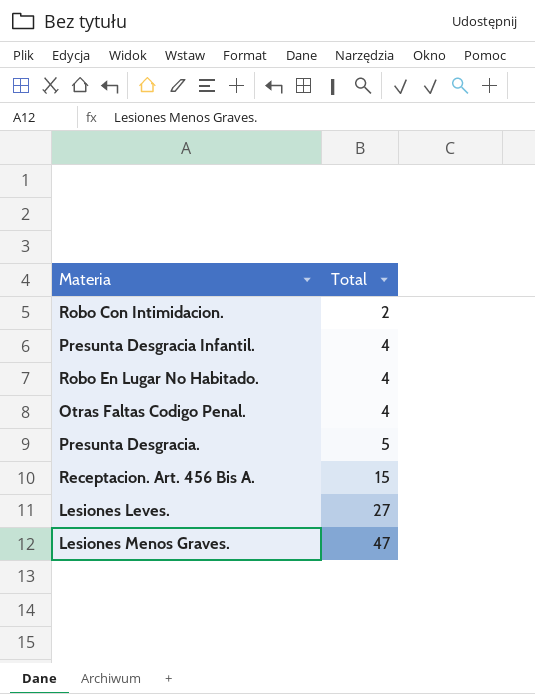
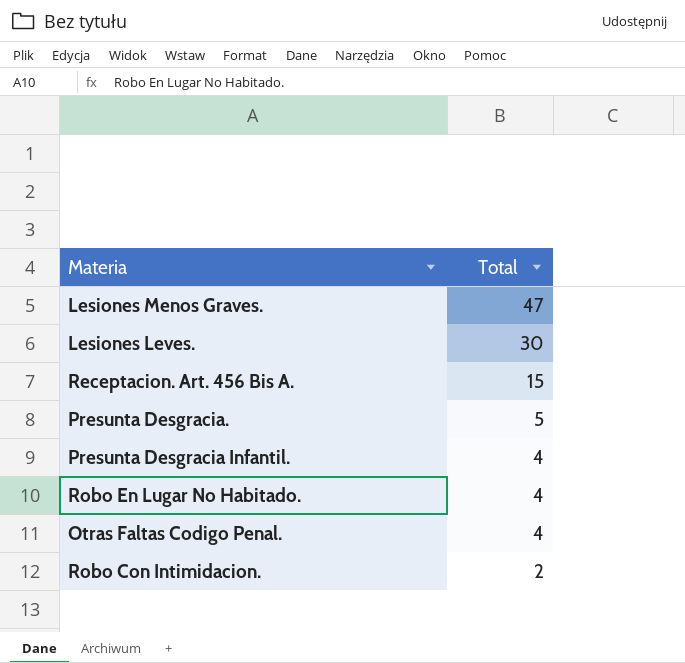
row order: Total ascending -> Total descending
Lesiones Leves. | Total: 27 -> 30

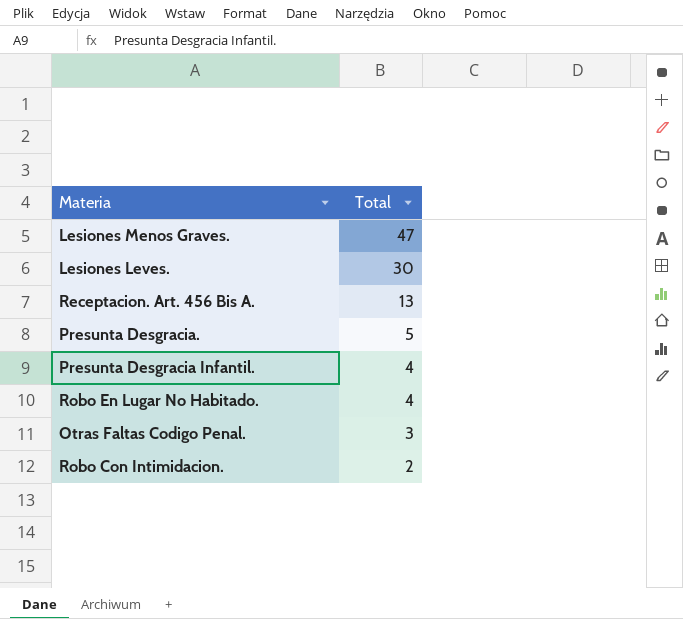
Receptacion. Art. 456 Bis A. | Total: 15 -> 13
Otras Faltas Codigo Penal. | Total: 4 -> 3

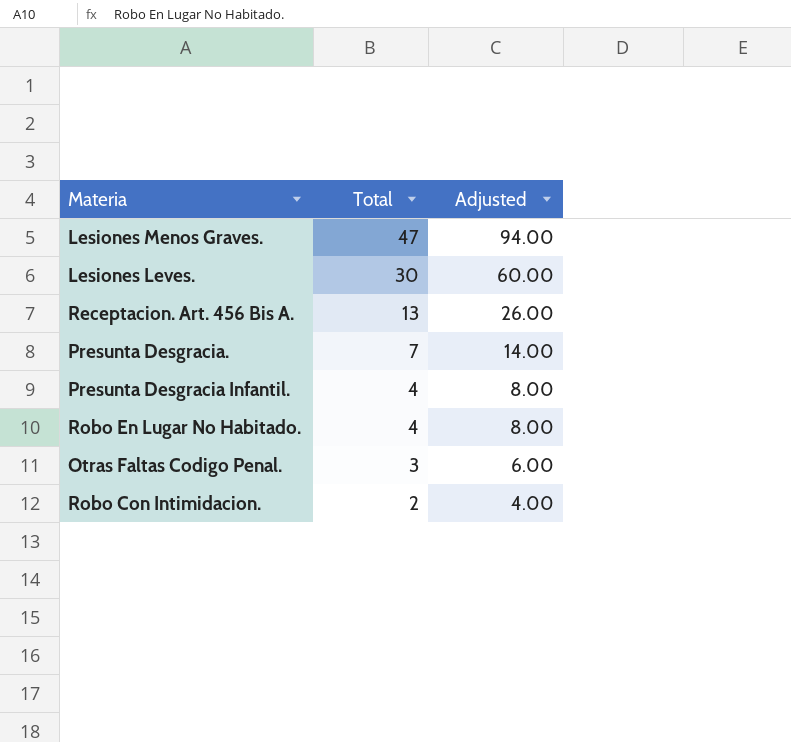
column Adjusted | formula: none -> [Total] * 2
Presunta Desgracia. | Total: 5 -> 7

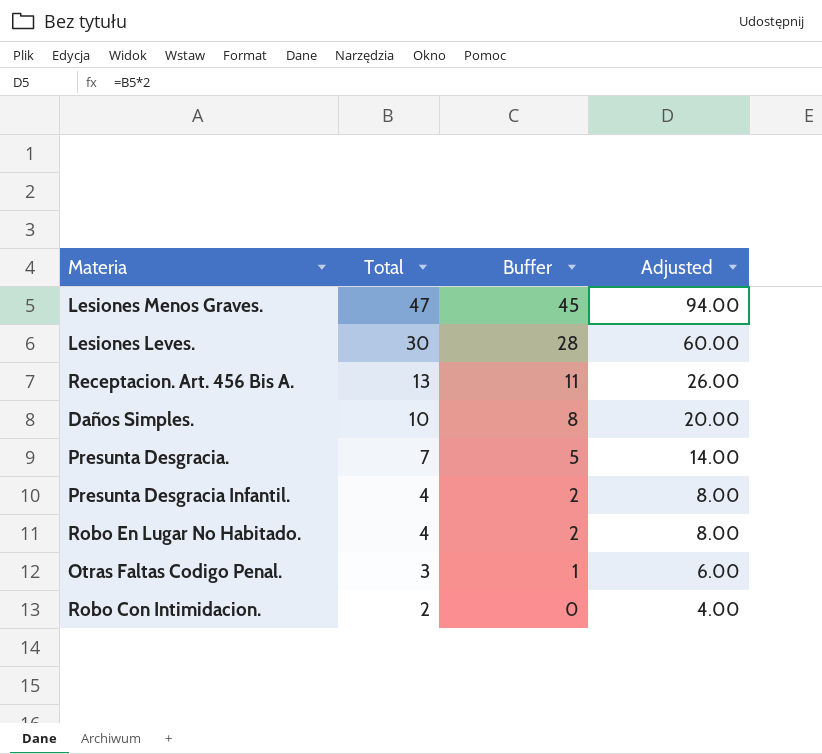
column Buffer | formula: none -> [Total] - 2
row Daños Simples.: none -> 10 | 8 | 20.00

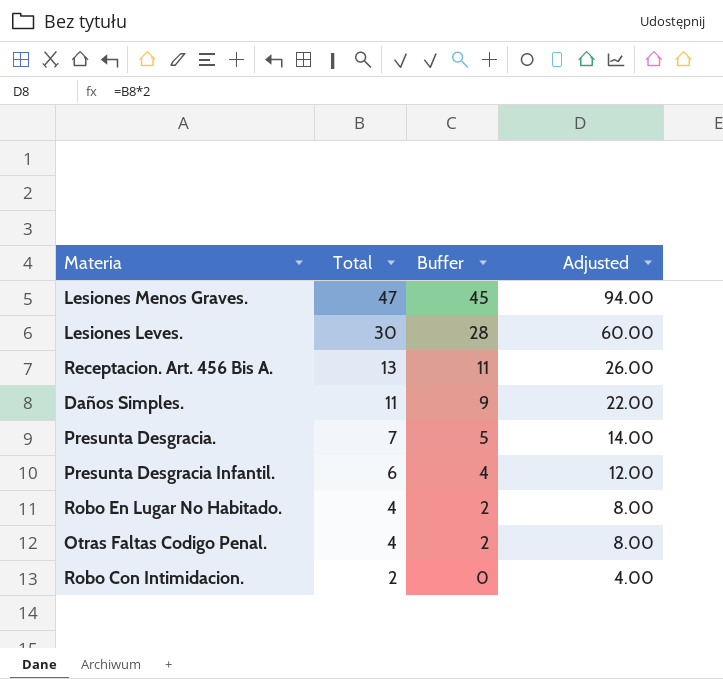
Daños Simples. | Total: 10 -> 11
Daños Simples. | Buffer: 8 -> 9
Daños Simples. | Adjusted: 20.00 -> 22.00
Presunta Desgracia Infantil. | Total: 4 -> 6
Presunta Desgracia Infantil. | Buffer: 2 -> 4
Presunta Desgracia Infantil. | Adjusted: 8.00 -> 12.00
Otras Faltas Codigo Penal. | Total: 3 -> 4
Otras Faltas Codigo Penal. | Buffer: 1 -> 2
Otras Faltas Codigo Penal. | Adjusted: 6.00 -> 8.00

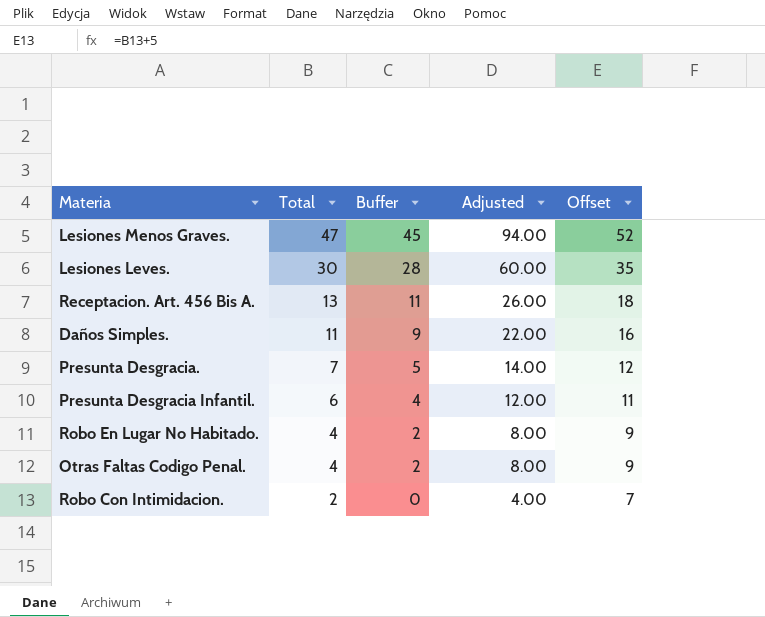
column Offset | formula: none -> [Total] + 5

